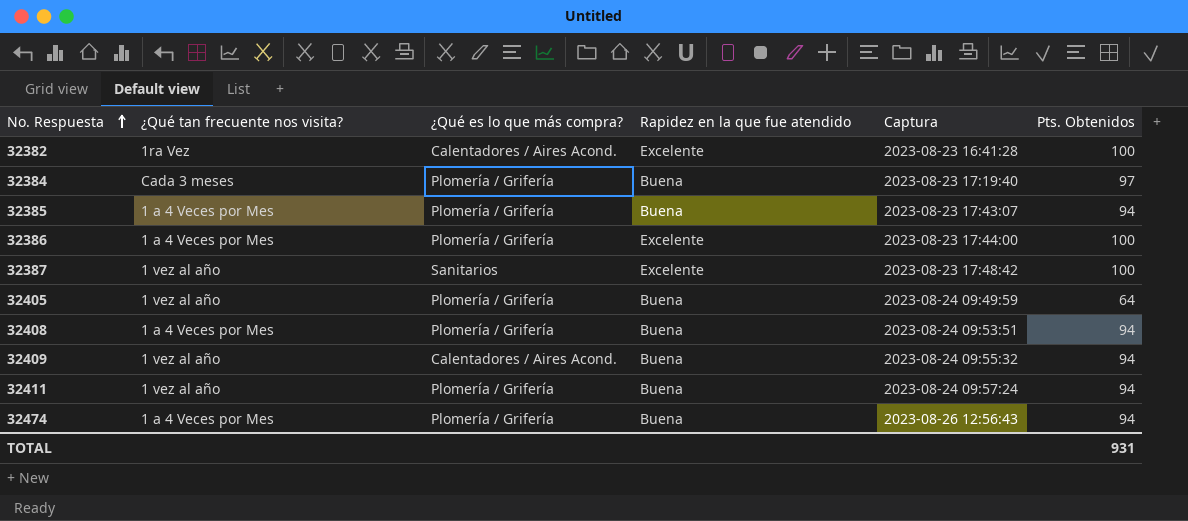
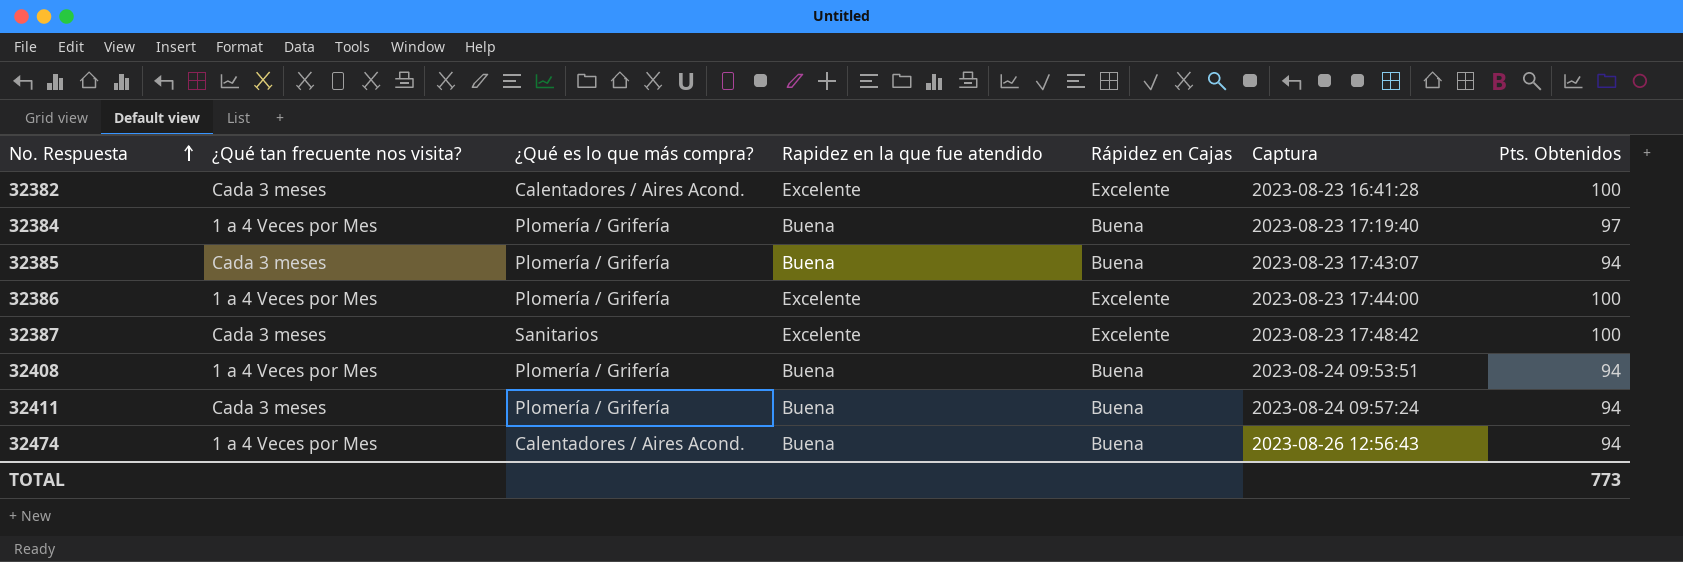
column Rápidez en Cajas | position: none -> 5
row 32405: 1 vez al año | Plomería / Grifería | Buena | 2023-08-24 09:49:59 | 64 -> none
row 32409: 1 vez al año | Calentadores / Aires Acond. | Buena | 2023-08-24 09:55:32 | 94 -> none
32382 | ¿Qué tan frecuente nos visita?: 1ra Vez -> Cada 3 meses
32384 | ¿Qué tan frecuente nos visita?: Cada 3 meses -> 1 a 4 Veces por Mes
32385 | ¿Qué tan frecuente nos visita?: 1 a 4 Veces por Mes -> Cada 3 meses
32387 | ¿Qué tan frecuente nos visita?: 1 vez al año -> Cada 3 meses
32411 | ¿Qué tan frecuente nos visita?: 1 vez al año -> Cada 3 meses
32474 | ¿Qué es lo que más compra?: Plomería / Grifería -> Calentadores / Aires Acond.
TOTAL | Pts. Obtenidos: 931 -> 773

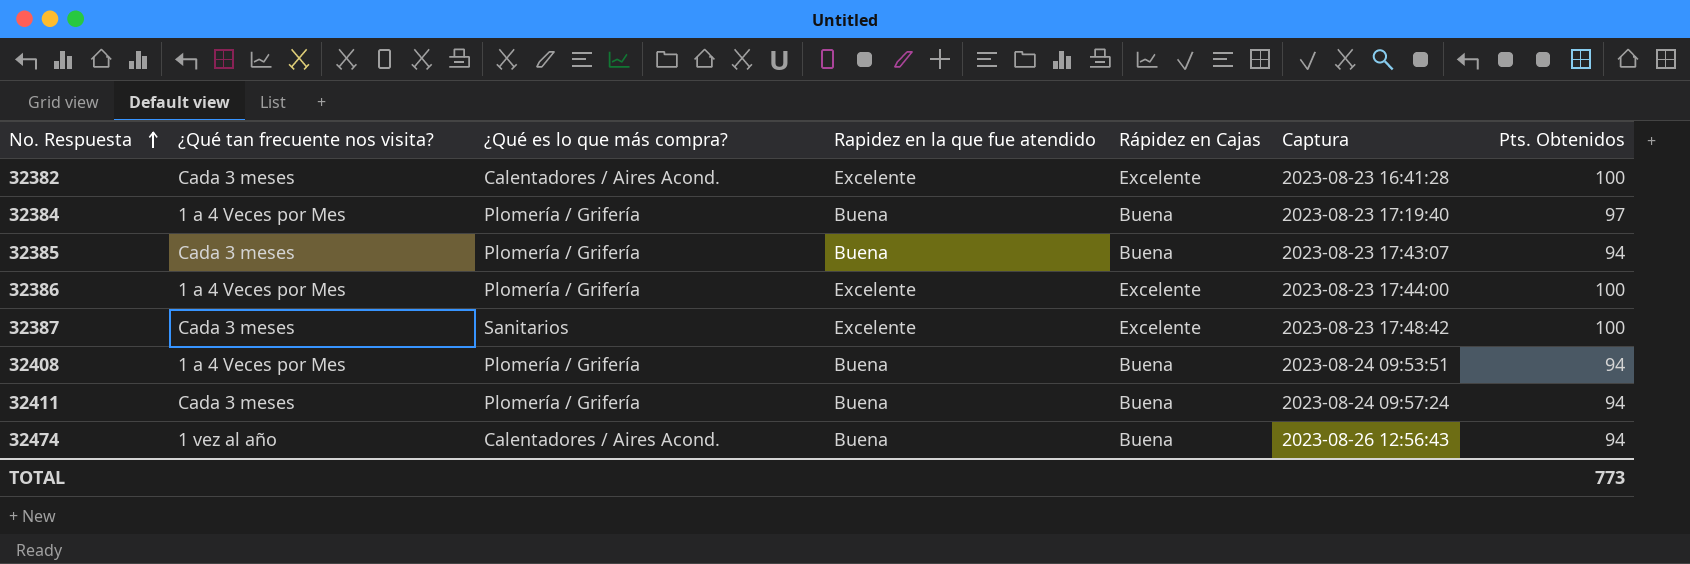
32474 | ¿Qué tan frecuente nos visita?: 1 a 4 Veces por Mes -> 1 vez al año

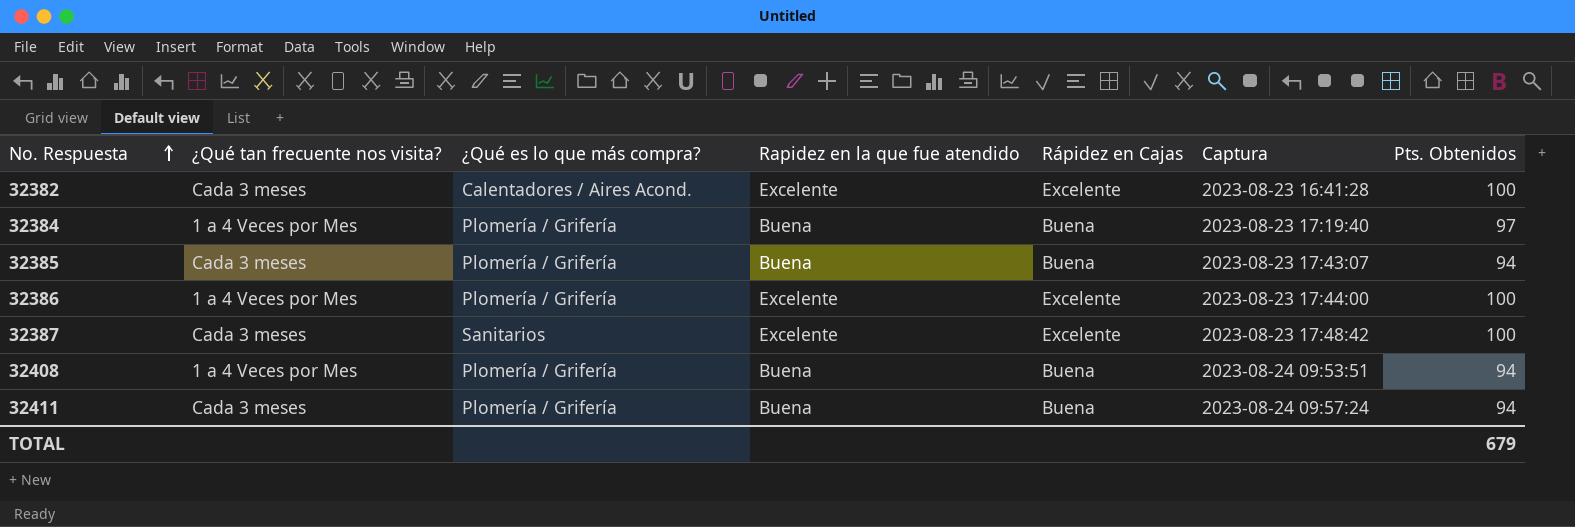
row 32474: 1 vez al año | Calentadores / Aires Acond. | Buena | Buena | 2023-08-26 12:56:43 | 94 -> none
TOTAL | Pts. Obtenidos: 773 -> 679

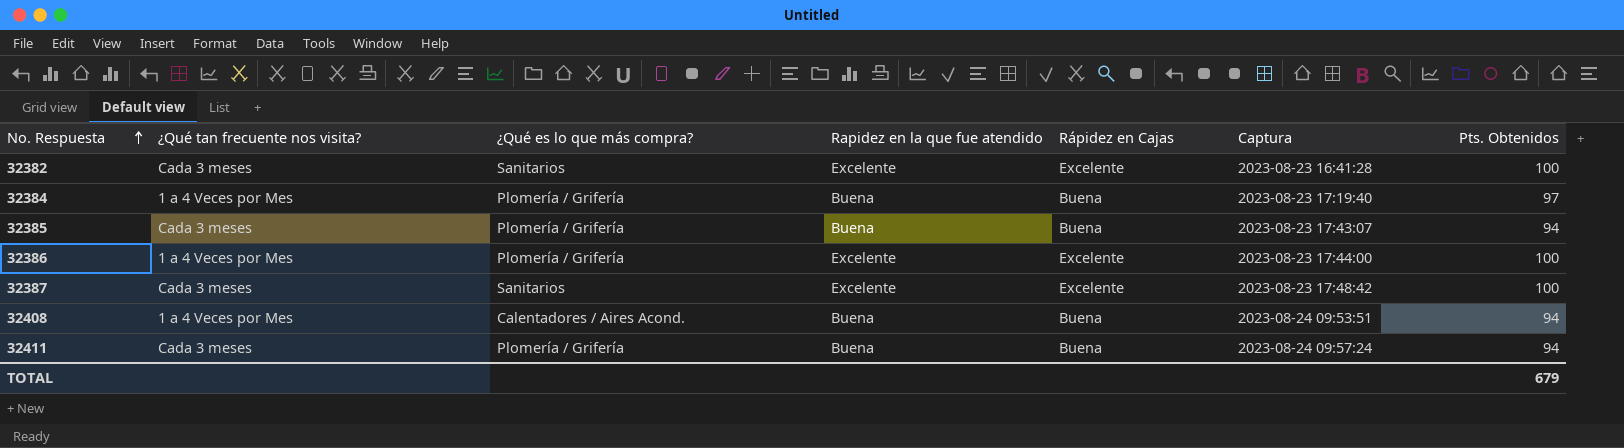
32382 | ¿Qué es lo que más compra?: Calentadores / Aires Acond. -> Sanitarios
32408 | ¿Qué es lo que más compra?: Plomería / Grifería -> Calentadores / Aires Acond.

